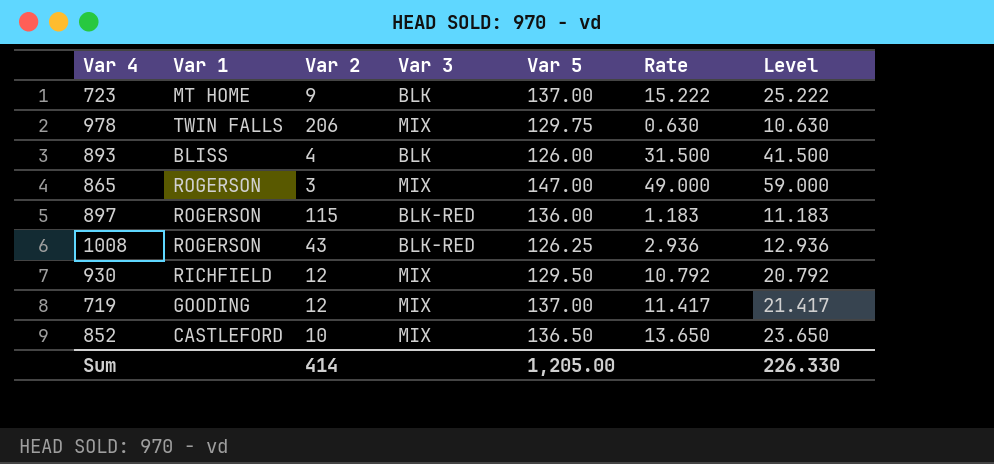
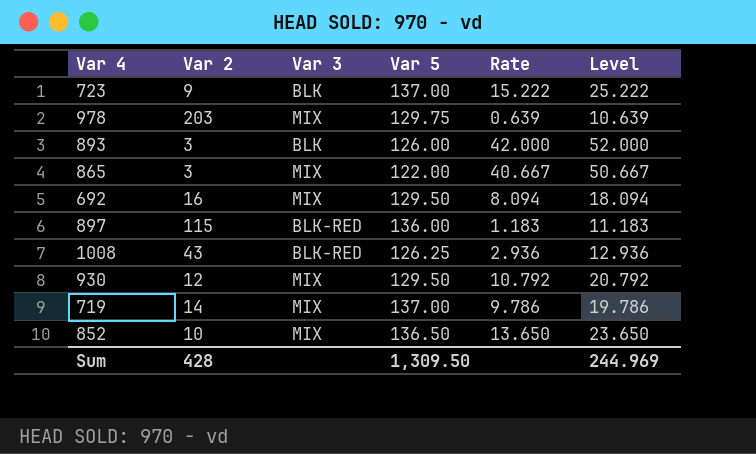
column Var 1 | position: 2 -> none
978 | Var 2: 206 -> 203
978 | Rate: 0.630 -> 0.639
978 | Level: 10.630 -> 10.639
893 | Var 2: 4 -> 3
893 | Rate: 31.500 -> 42.000
893 | Level: 41.500 -> 52.000
865 | Var 5: 147.00 -> 122.00
865 | Rate: 49.000 -> 40.667
865 | Level: 59.000 -> 50.667
row 692: none -> 16 | MIX | 129.50 | 8.094 | 18.094
719 | Var 2: 12 -> 14
719 | Rate: 11.417 -> 9.786
719 | Level: 21.417 -> 19.786
Sum | Var 2: 414 -> 428
Sum | Var 5: 1,205.00 -> 1,309.50
Sum | Level: 226.330 -> 244.969

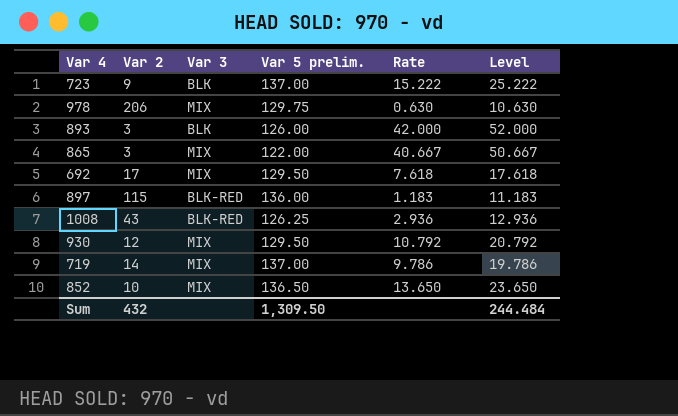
column name: Var 5 -> Var 5 prelim.
978 | Var 2: 203 -> 206
978 | Rate: 0.639 -> 0.630
978 | Level: 10.639 -> 10.630
692 | Var 2: 16 -> 17
692 | Rate: 8.094 -> 7.618
692 | Level: 18.094 -> 17.618
Sum | Var 2: 428 -> 432
Sum | Level: 244.969 -> 244.484

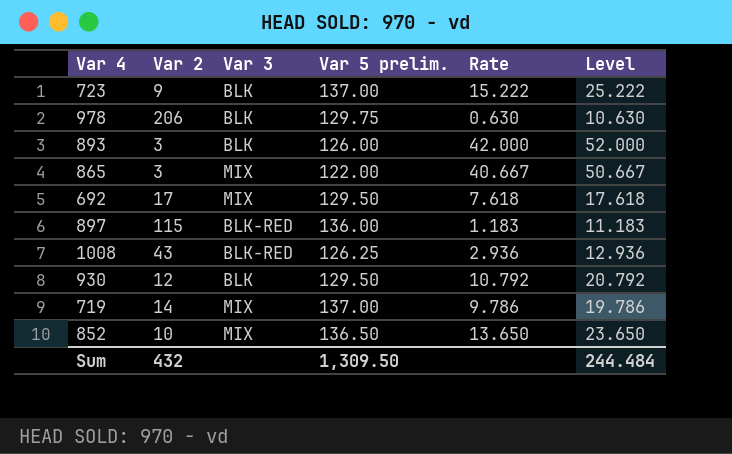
978 | Var 3: MIX -> BLK
930 | Var 3: MIX -> BLK

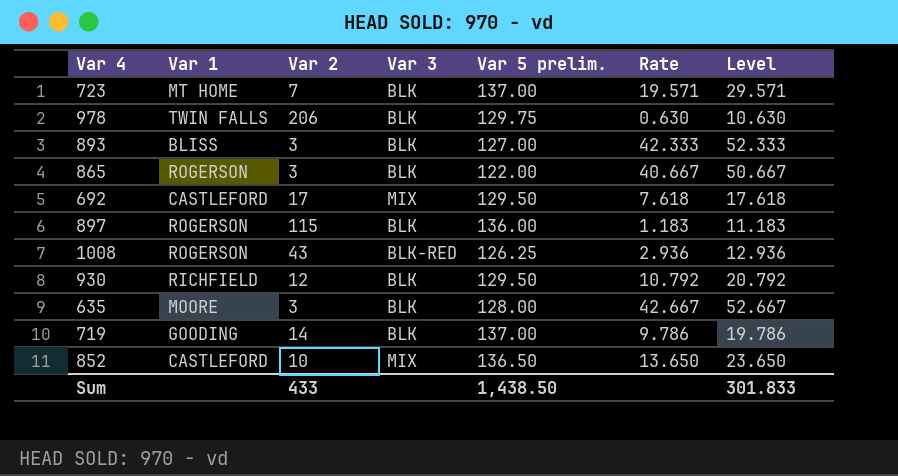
column Var 1 | position: none -> 2
723 | Var 2: 9 -> 7
723 | Rate: 15.222 -> 19.571
723 | Level: 25.222 -> 29.571
893 | Var 5 prelim.: 126.00 -> 127.00
893 | Rate: 42.000 -> 42.333
893 | Level: 52.000 -> 52.333
865 | Var 3: MIX -> BLK
897 | Var 3: BLK-RED -> BLK
row 635: none -> MOORE | 3 | BLK | 128.00 | 42.667 | 52.667
719 | Var 3: MIX -> BLK
Sum | Var 2: 432 -> 433
Sum | Var 5 prelim.: 1,309.50 -> 1,438.50
Sum | Level: 244.484 -> 301.833

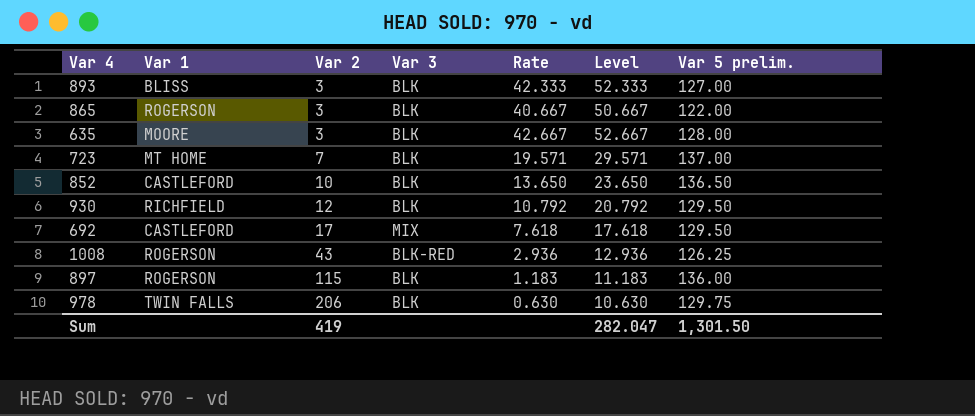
row order: none -> Var 2 ascending
column Var 5 prelim. | position: 5 -> 7
row 719: GOODING | 14 | BLK | 137.00 | 9.786 | 19.786 -> none
852 | Var 3: MIX -> BLK
Sum | Var 2: 433 -> 419
Sum | Level: 301.833 -> 282.047
Sum | Var 5 prelim.: 1,438.50 -> 1,301.50

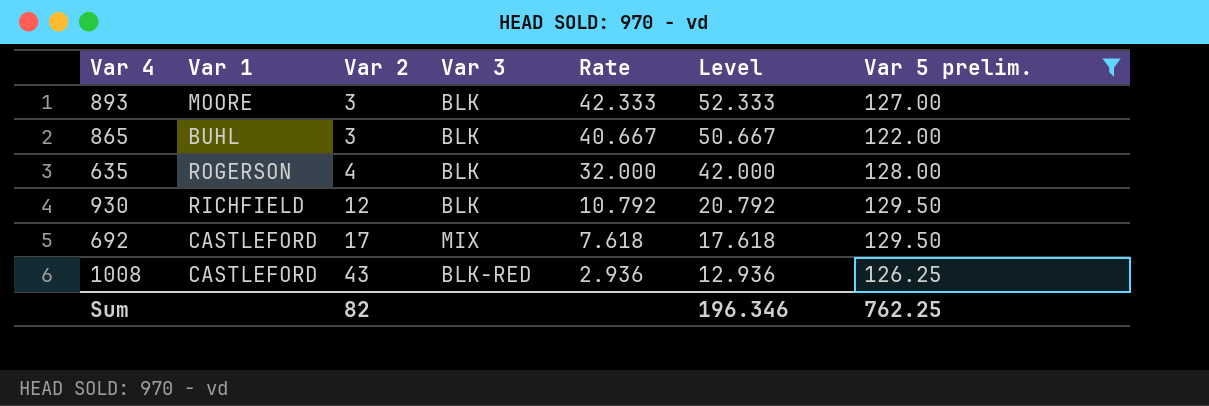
filter: none -> Var 5 prelim. <= 129.50
893 | Var 1: BLISS -> MOORE
865 | Var 1: ROGERSON -> BUHL
635 | Var 1: MOORE -> ROGERSON
635 | Var 2: 3 -> 4
635 | Rate: 42.667 -> 32.000
635 | Level: 52.667 -> 42.000
1008 | Var 1: ROGERSON -> CASTLEFORD
Sum | Var 2: 419 -> 82
Sum | Level: 282.047 -> 196.346
Sum | Var 5 prelim.: 1,301.50 -> 762.25

